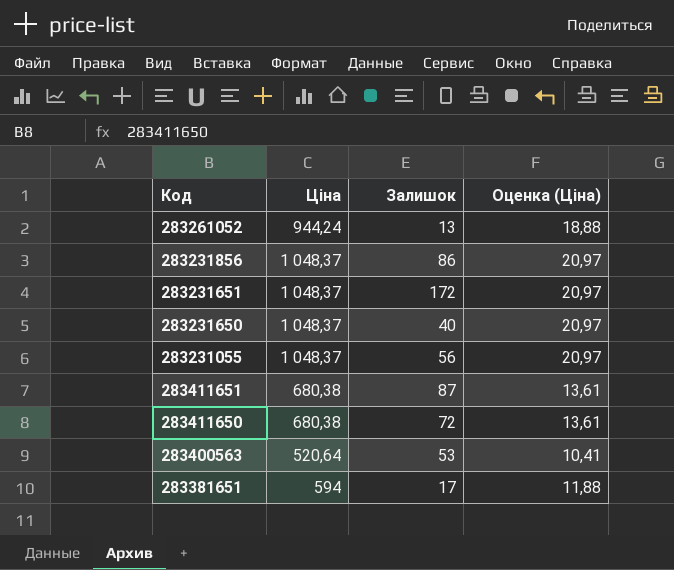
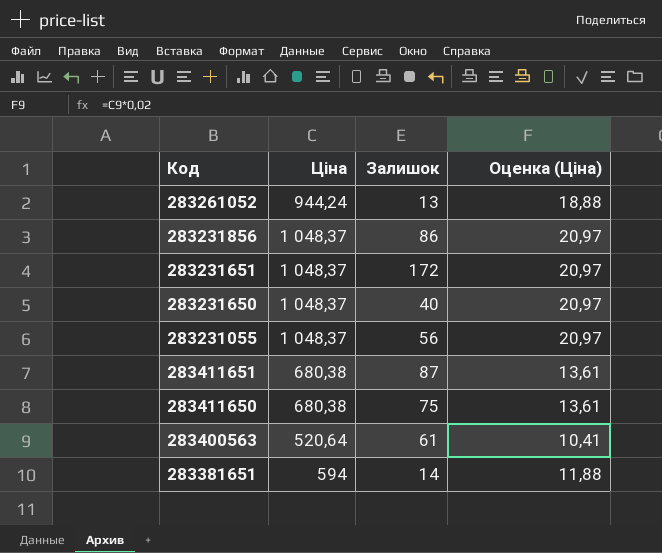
283411650 | Залишок: 72 -> 75
283400563 | Залишок: 53 -> 61
283381651 | Залишок: 17 -> 14

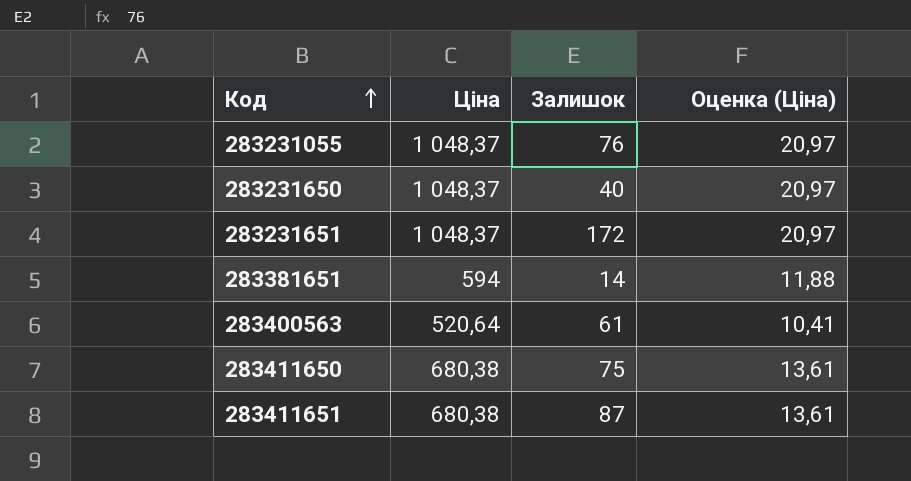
row order: none -> Код ascending
row 283261052: 944,24 | 13 | 18,88 -> none
row 283231856: 1 048,37 | 86 | 20,97 -> none
283231055 | Залишок: 56 -> 76

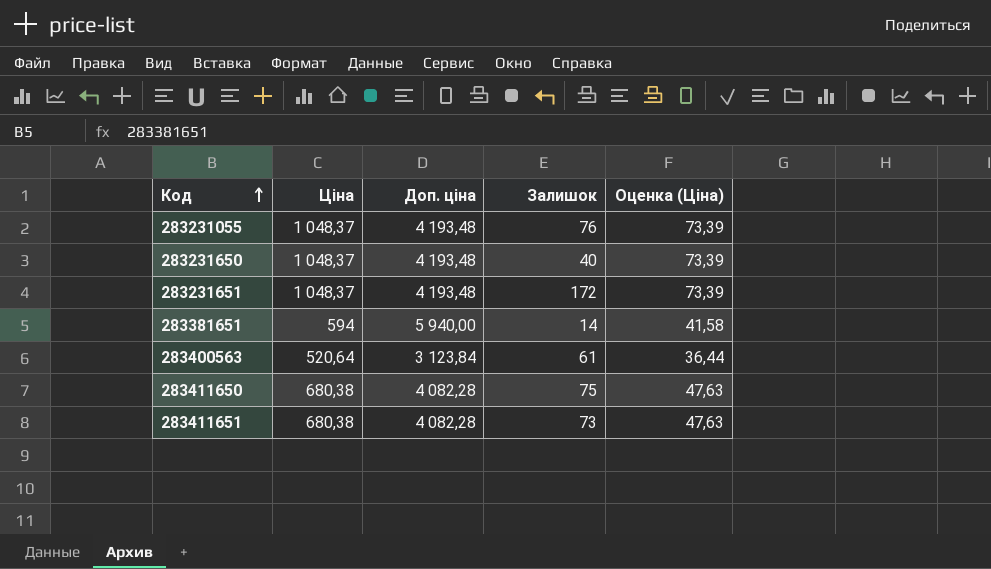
column Доп. ціна | position: none -> 3
column Оценка (Ціна) | formula: [Ціна] * 0,02 -> [Ціна] * 0,07
283411651 | Залишок: 87 -> 73

